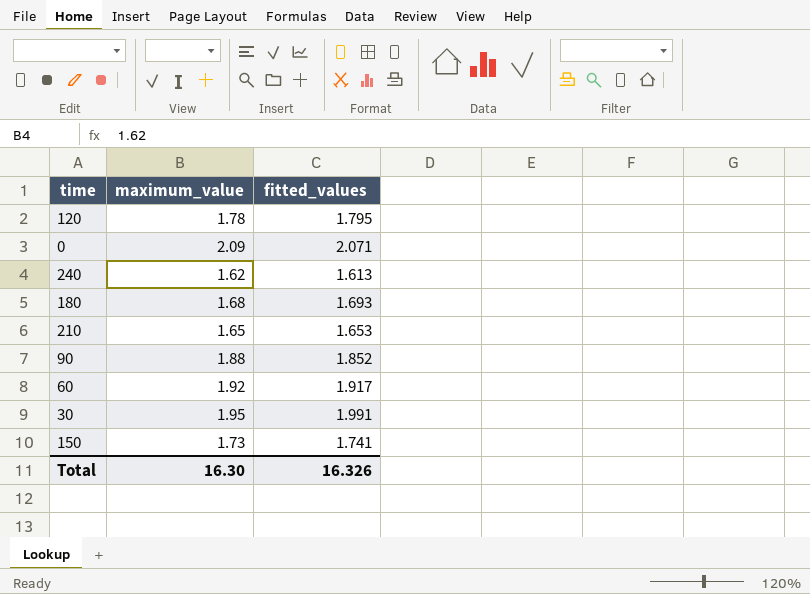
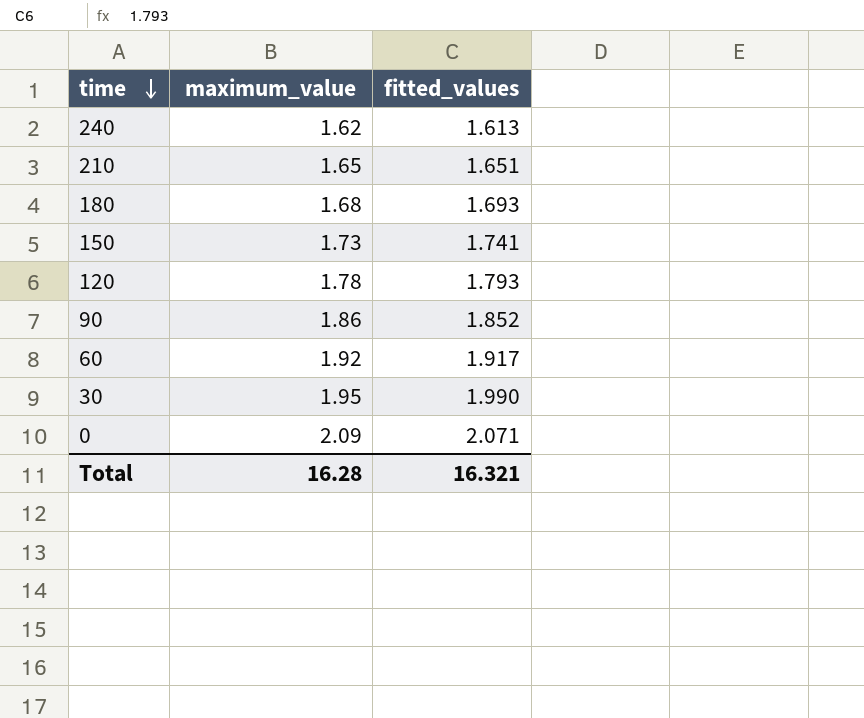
row order: none -> time descending
210 | fitted_values: 1.653 -> 1.651
120 | fitted_values: 1.795 -> 1.793
90 | maximum_value: 1.88 -> 1.86
30 | fitted_values: 1.991 -> 1.990
Total | maximum_value: 16.30 -> 16.28
Total | fitted_values: 16.326 -> 16.321

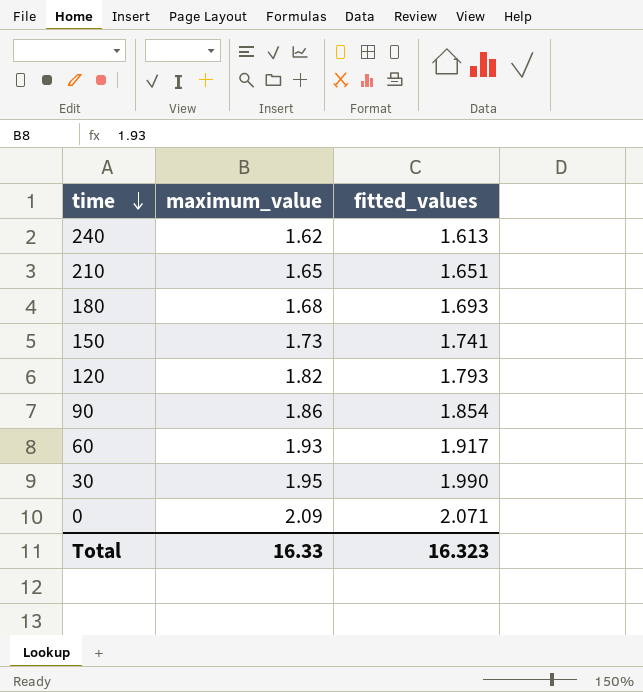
120 | maximum_value: 1.78 -> 1.82
90 | fitted_values: 1.852 -> 1.854
60 | maximum_value: 1.92 -> 1.93
Total | maximum_value: 16.28 -> 16.33
Total | fitted_values: 16.321 -> 16.323

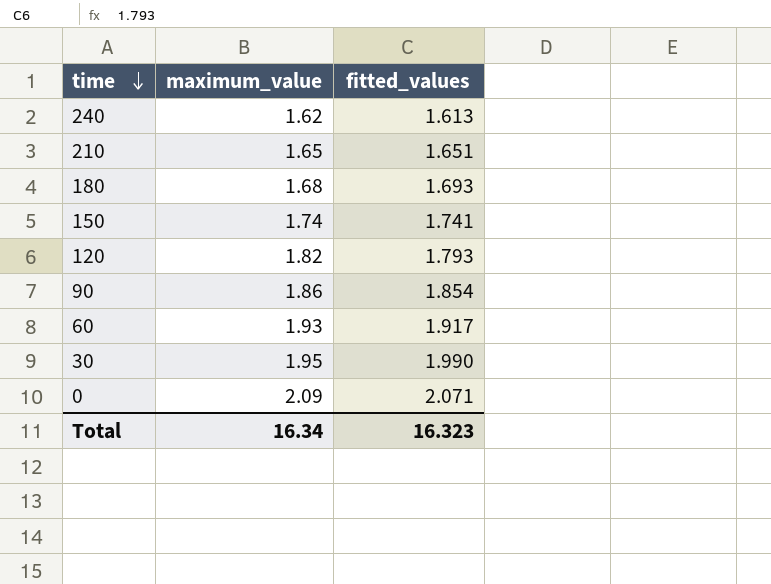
150 | maximum_value: 1.73 -> 1.74
Total | maximum_value: 16.33 -> 16.34

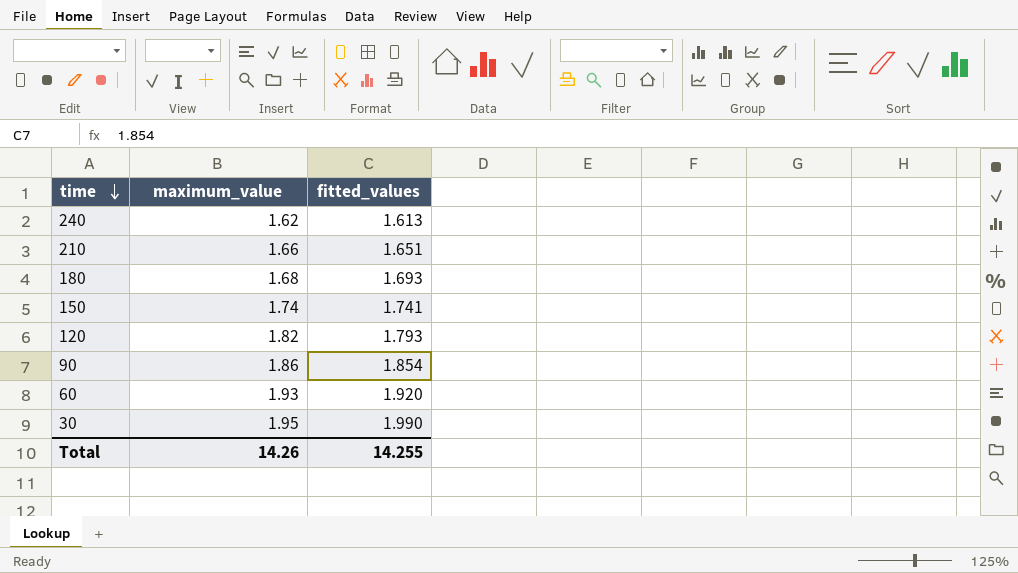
row 0: 2.09 | 2.071 -> none
210 | maximum_value: 1.65 -> 1.66
60 | fitted_values: 1.917 -> 1.920
Total | maximum_value: 16.34 -> 14.26
Total | fitted_values: 16.323 -> 14.255

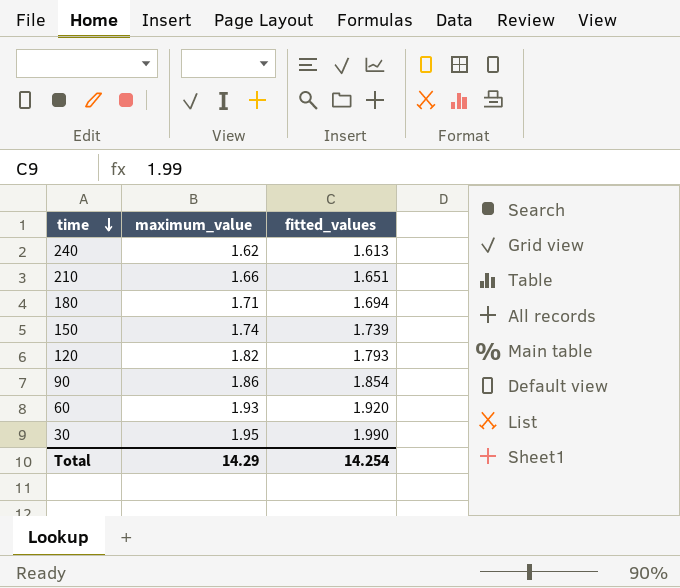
180 | maximum_value: 1.68 -> 1.71
180 | fitted_values: 1.693 -> 1.694
150 | fitted_values: 1.741 -> 1.739
Total | maximum_value: 14.26 -> 14.29
Total | fitted_values: 14.255 -> 14.254

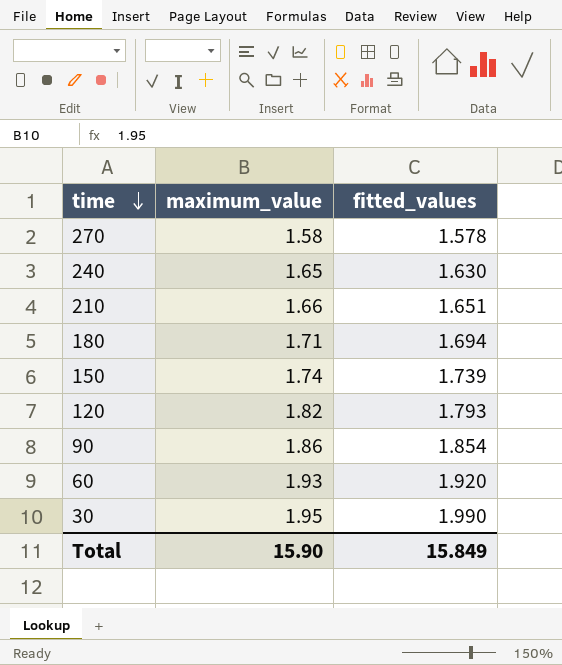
row 270: none -> 1.58 | 1.578
240 | maximum_value: 1.62 -> 1.65
240 | fitted_values: 1.613 -> 1.630
Total | maximum_value: 14.29 -> 15.90
Total | fitted_values: 14.254 -> 15.849

